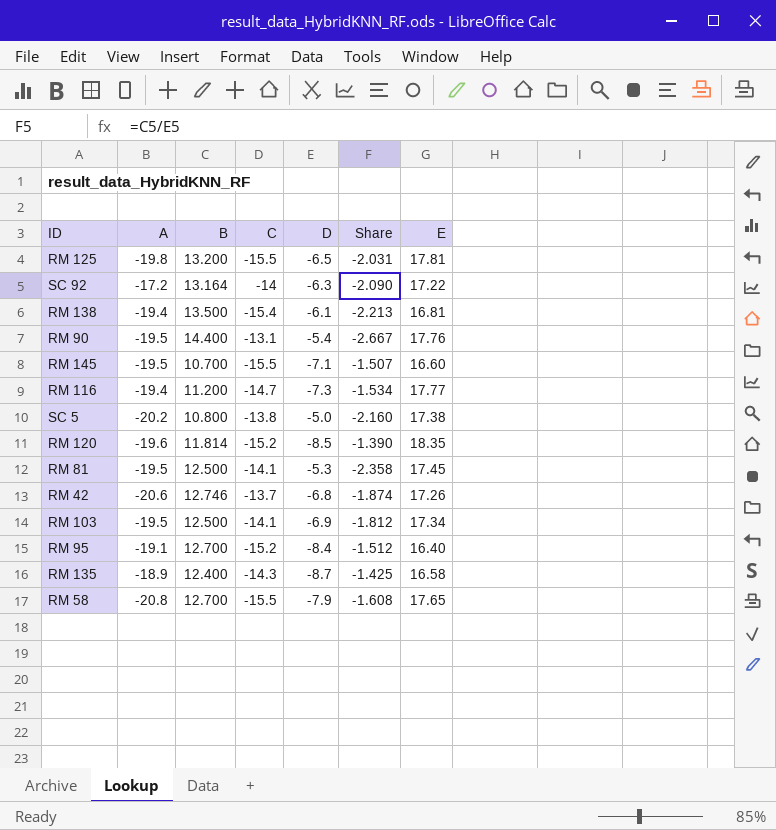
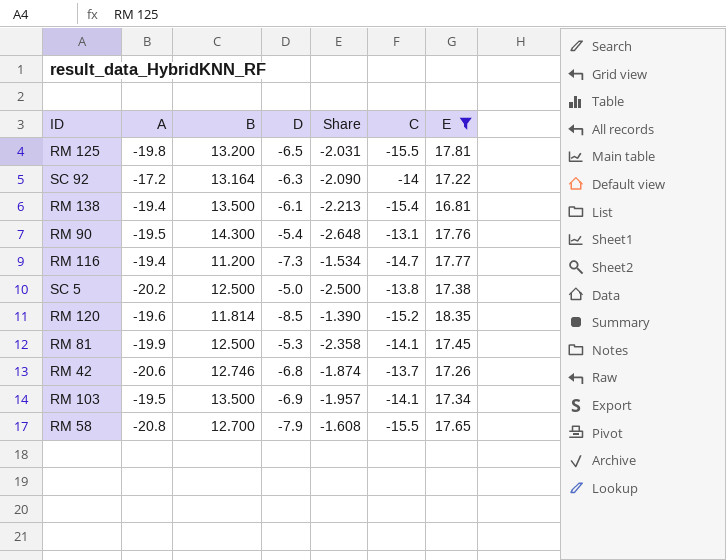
filter: none -> E >= 16.81
column C | position: 4 -> 6
RM 90 | B: 14.400 -> 14.300
RM 90 | Share: -2.667 -> -2.648
SC 5 | B: 10.800 -> 12.500
SC 5 | Share: -2.160 -> -2.500
RM 81 | A: -19.5 -> -19.9
RM 103 | B: 12.500 -> 13.500
RM 103 | Share: -1.812 -> -1.957

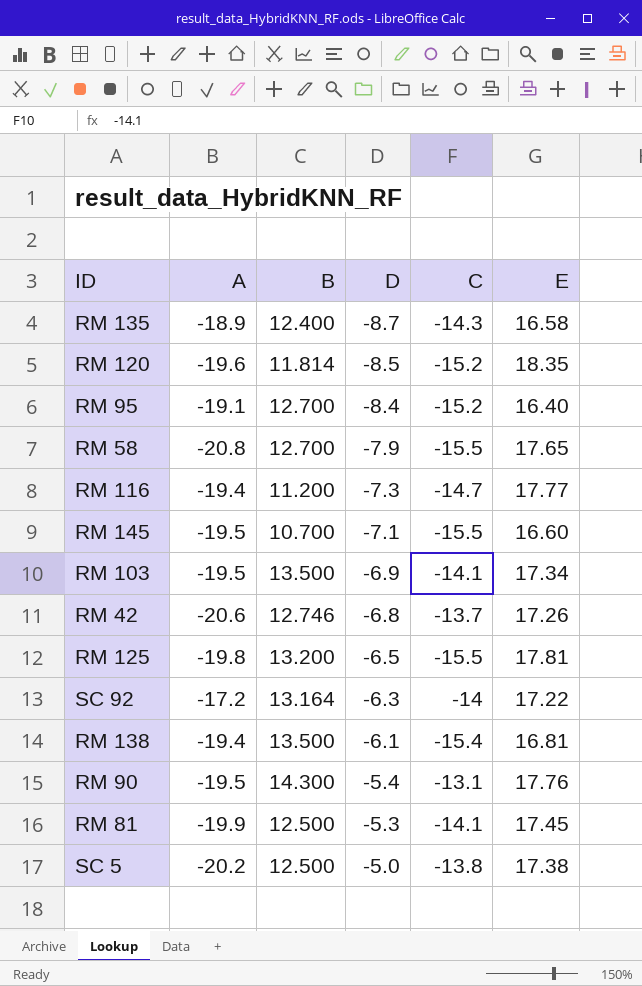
filter: E >= 16.81 -> none
row order: none -> D ascending
column Share | formula: [B] / [D] -> none

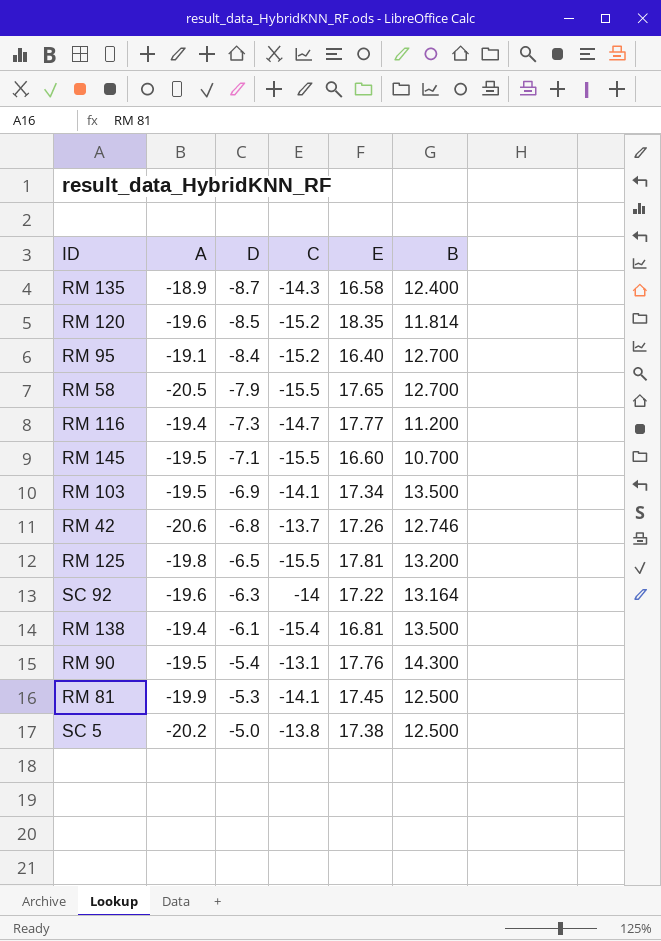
column B | position: 3 -> 6
RM 58 | A: -20.8 -> -20.5
SC 92 | A: -17.2 -> -19.6

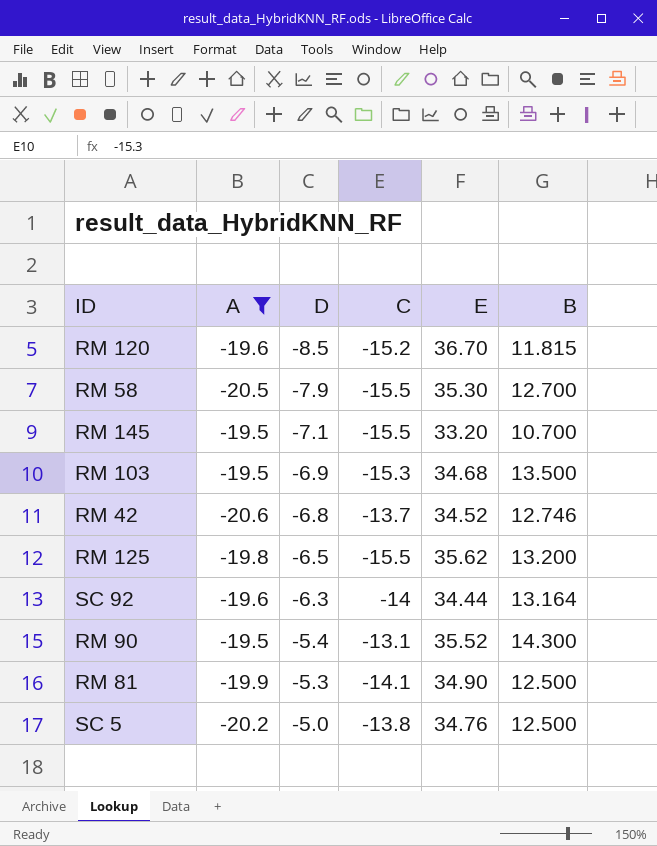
filter: none -> A <= -19.5
RM 120 | E: 18.35 -> 36.70
RM 120 | B: 11.814 -> 11.815
RM 58 | E: 17.65 -> 35.30
RM 145 | E: 16.60 -> 33.20
RM 103 | C: -14.1 -> -15.3
RM 103 | E: 17.34 -> 34.68
RM 42 | E: 17.26 -> 34.52
RM 125 | E: 17.81 -> 35.62
SC 92 | E: 17.22 -> 34.44
RM 90 | E: 17.76 -> 35.52
RM 81 | E: 17.45 -> 34.90
SC 5 | E: 17.38 -> 34.76

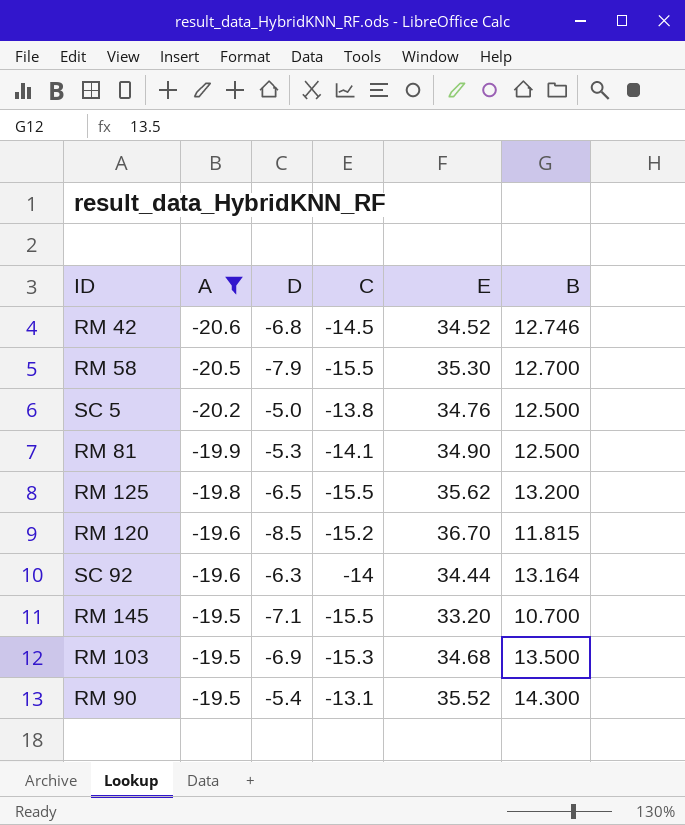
row order: D ascending -> A ascending
RM 42 | C: -13.7 -> -14.5

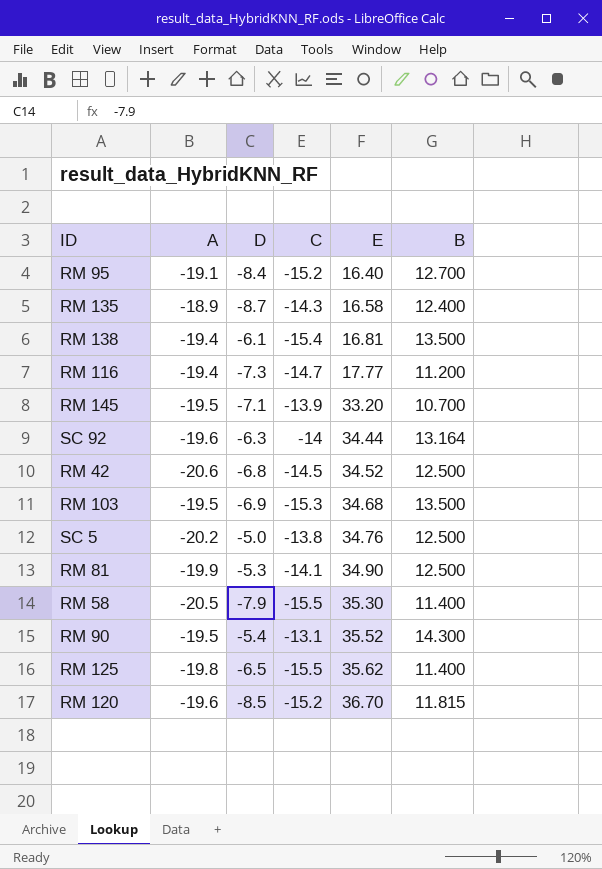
filter: A <= -19.5 -> none
row order: A ascending -> E ascending
RM 145 | C: -15.5 -> -13.9
RM 42 | B: 12.746 -> 12.500
RM 58 | B: 12.700 -> 11.400
RM 125 | B: 13.200 -> 11.400

